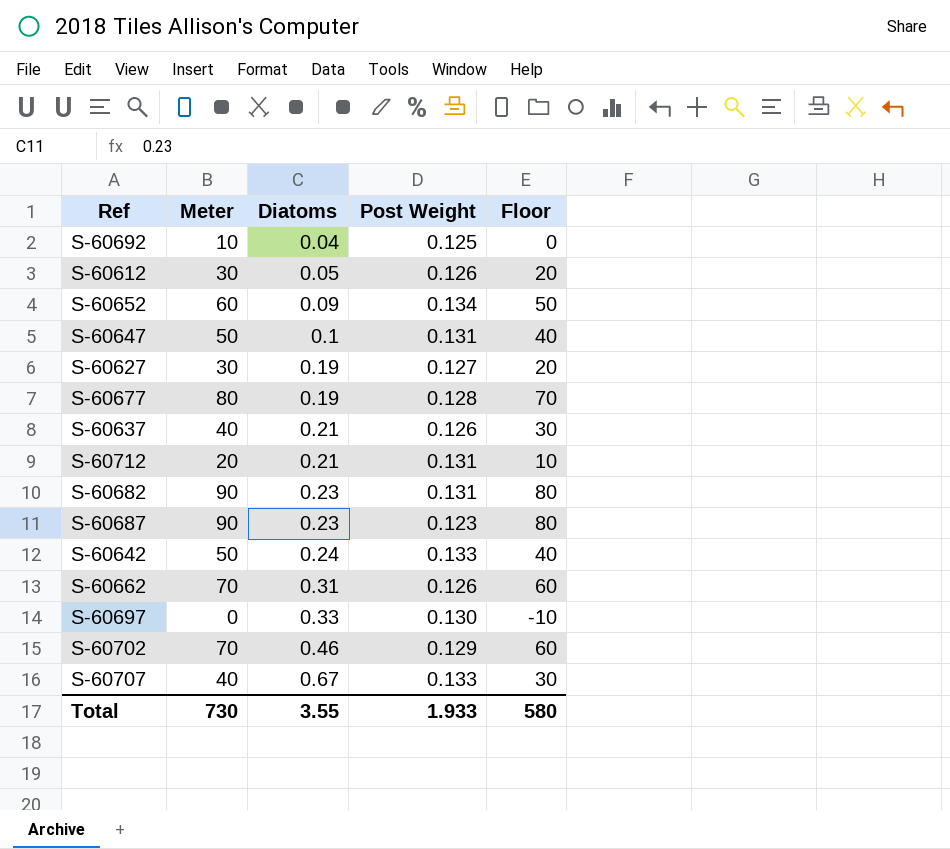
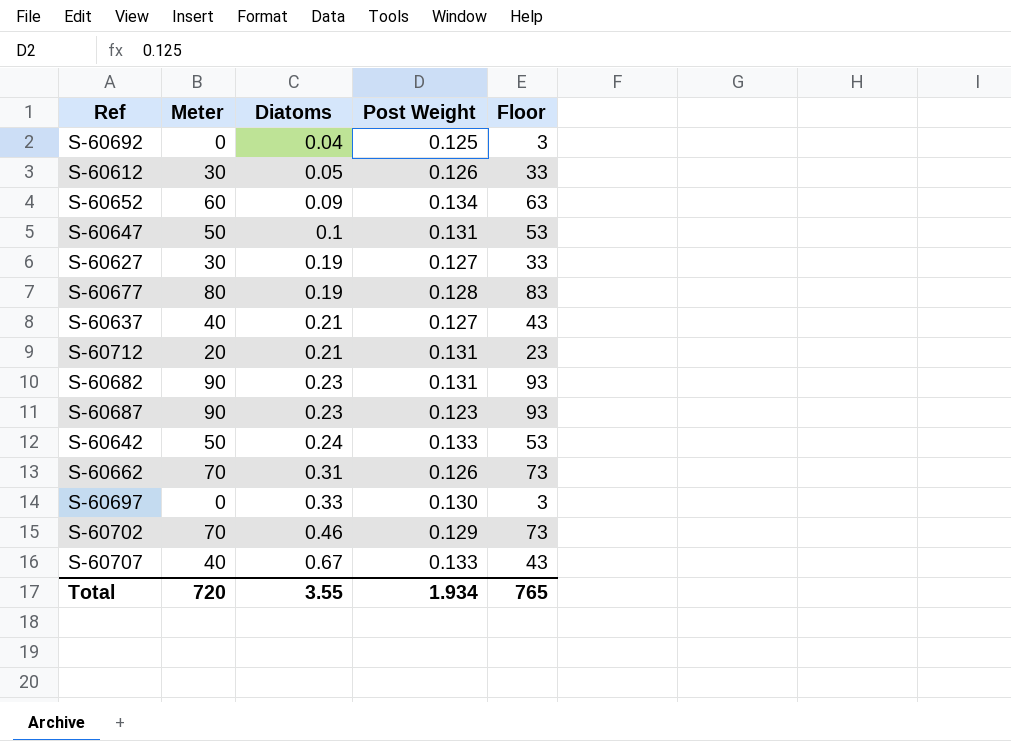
column Floor | formula: [Meter] - 10 -> [Meter] + 3
S-60692 | Meter: 10 -> 0
S-60637 | Post Weight: 0.126 -> 0.127
Total | Meter: 730 -> 720
Total | Post Weight: 1.933 -> 1.934
Total | Floor: 580 -> 765

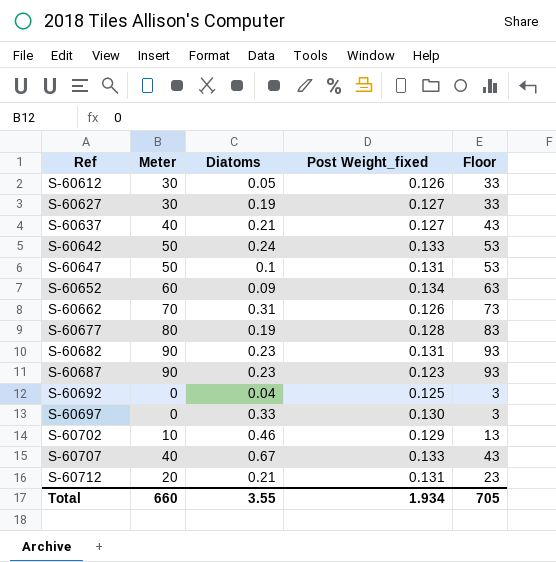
row order: Diatoms ascending -> Ref ascending
column name: Post Weight -> Post Weight_fixed
S-60702 | Meter: 70 -> 10
S-60702 | Floor: 73 -> 13
Total | Meter: 720 -> 660
Total | Floor: 765 -> 705

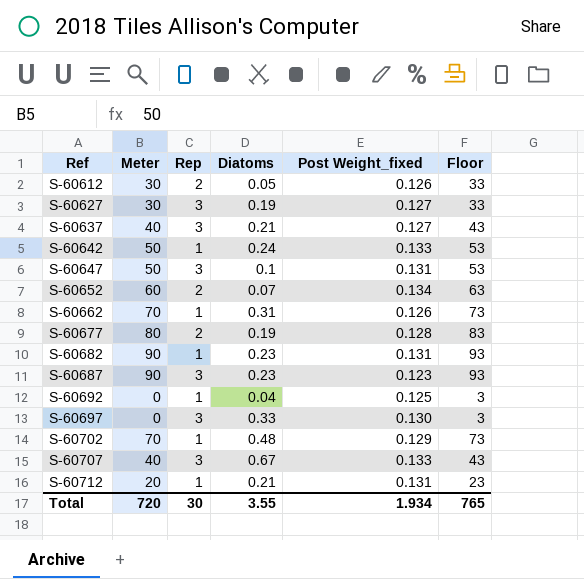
column Rep | position: none -> 3
S-60652 | Diatoms: 0.09 -> 0.07
S-60702 | Meter: 10 -> 70
S-60702 | Diatoms: 0.46 -> 0.48
S-60702 | Floor: 13 -> 73
Total | Meter: 660 -> 720
Total | Floor: 705 -> 765

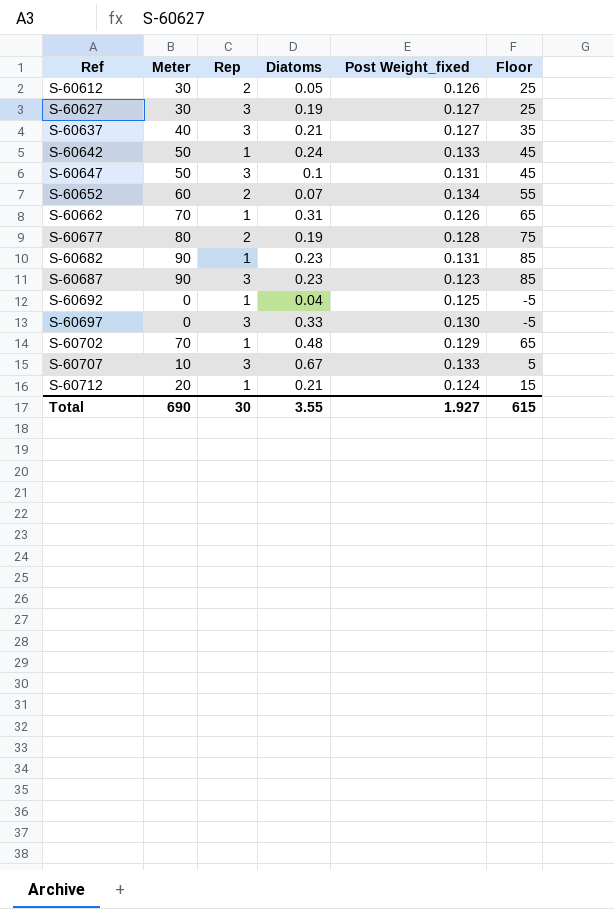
column Floor | formula: [Meter] + 3 -> [Meter] - 5
S-60707 | Meter: 40 -> 10
S-60712 | Post Weight_fixed: 0.131 -> 0.124
Total | Meter: 720 -> 690
Total | Post Weight_fixed: 1.934 -> 1.927
Total | Floor: 765 -> 615

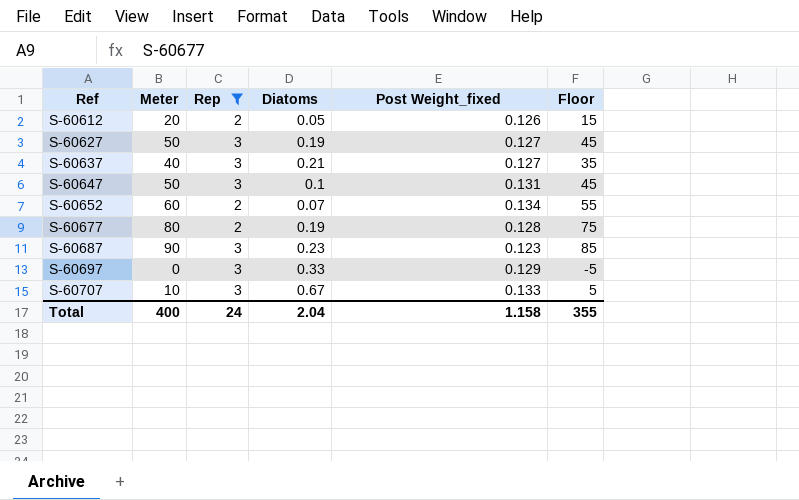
filter: none -> Rep != 1
S-60612 | Meter: 30 -> 20
S-60612 | Floor: 25 -> 15
S-60627 | Meter: 30 -> 50
S-60627 | Floor: 25 -> 45
S-60697 | Post Weight_fixed: 0.130 -> 0.129
Total | Meter: 690 -> 400
Total | Rep: 30 -> 24
Total | Diatoms: 3.55 -> 2.04
Total | Post Weight_fixed: 1.927 -> 1.158
Total | Floor: 615 -> 355

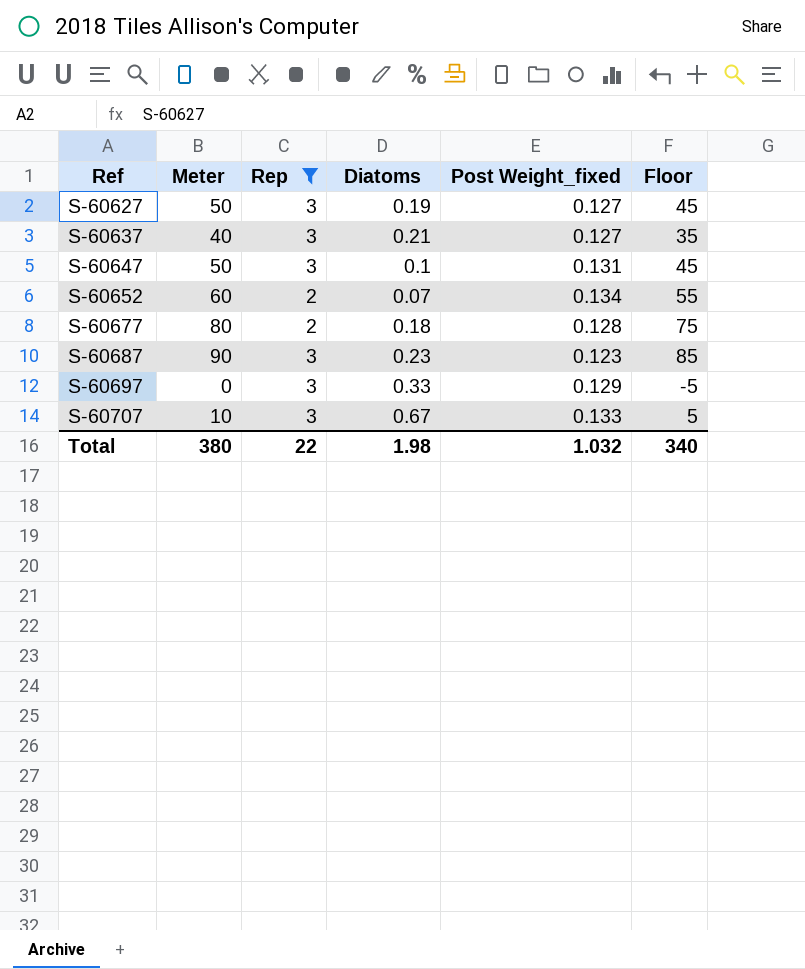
row S-60612: 20 | 2 | 0.05 | 0.126 | 15 -> none
S-60677 | Diatoms: 0.19 -> 0.18
Total | Meter: 400 -> 380
Total | Rep: 24 -> 22
Total | Diatoms: 2.04 -> 1.98
Total | Post Weight_fixed: 1.158 -> 1.032
Total | Floor: 355 -> 340

